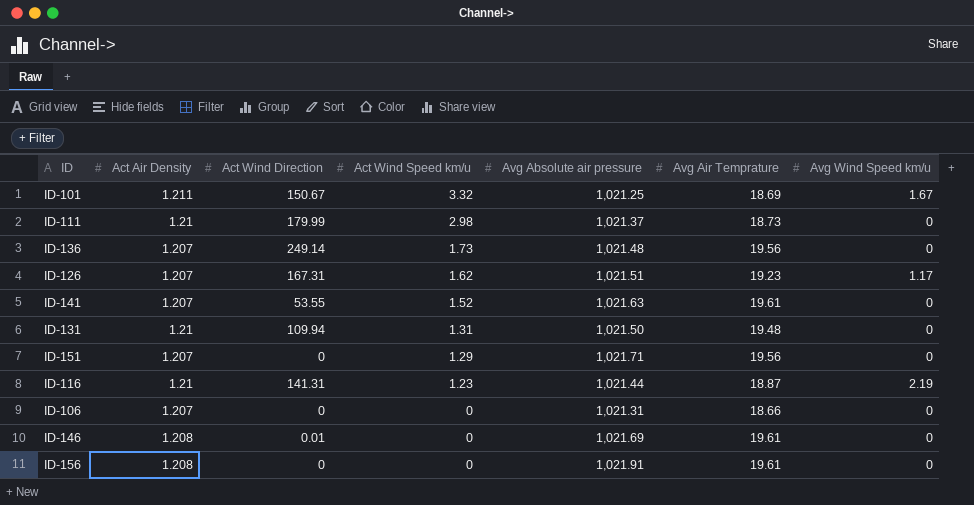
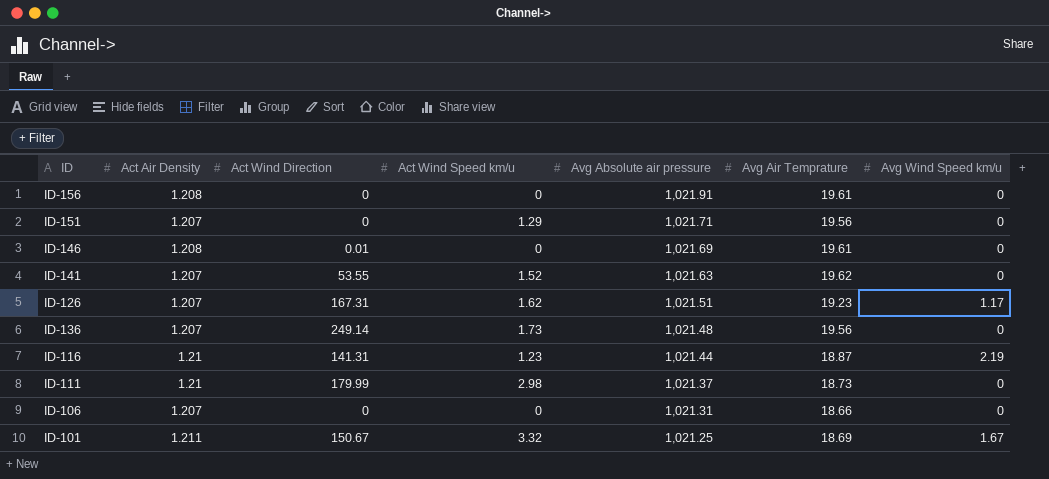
row order: Act Wind Speed km/u descending -> Avg Absolute air pressure descending
row ID-131: 1.21 | 109.94 | 1.31 | 1,021.50 | 19.48 | 0 -> none
ID-141 | Avg Air Temprature: 19.61 -> 19.62

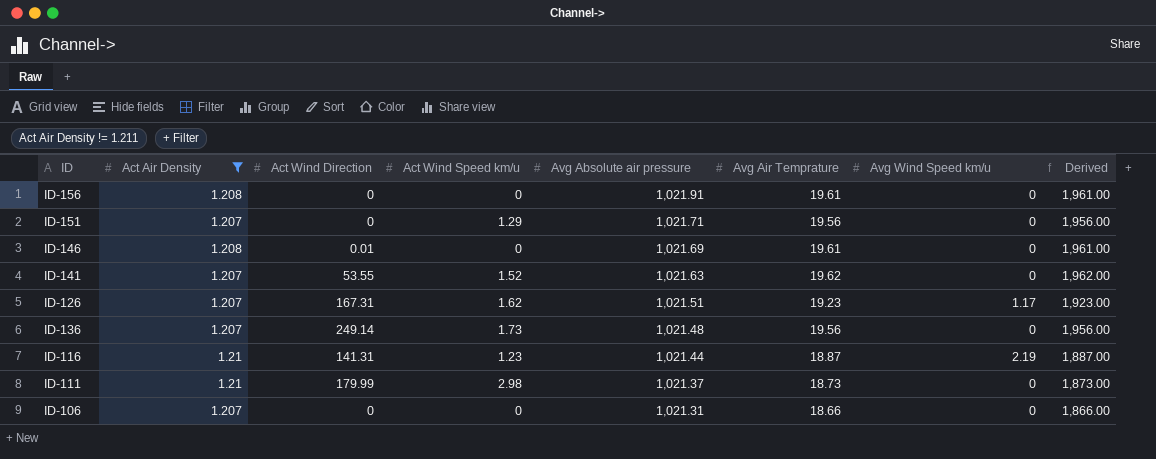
filter: none -> Act Air Density != 1.211
column Derived | formula: none -> [Avg Air Temprature] * 100

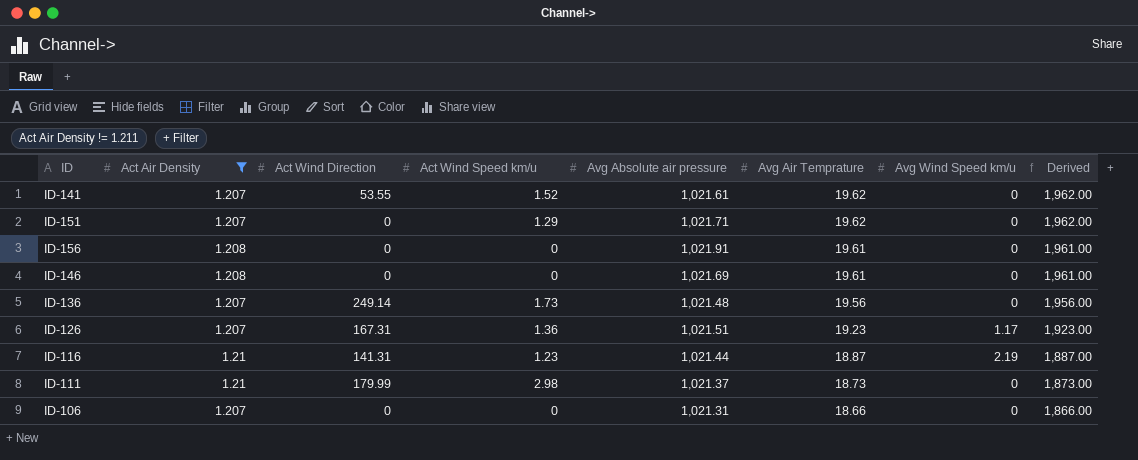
row order: Avg Absolute air pressure descending -> Avg Air Temprature descending
ID-141 | Avg Absolute air pressure: 1,021.63 -> 1,021.61
ID-151 | Avg Air Temprature: 19.56 -> 19.62
ID-151 | Derived: 1,956.00 -> 1,962.00
ID-146 | Act Wind Direction: 0.01 -> 0
ID-126 | Act Wind Speed km/u: 1.62 -> 1.36

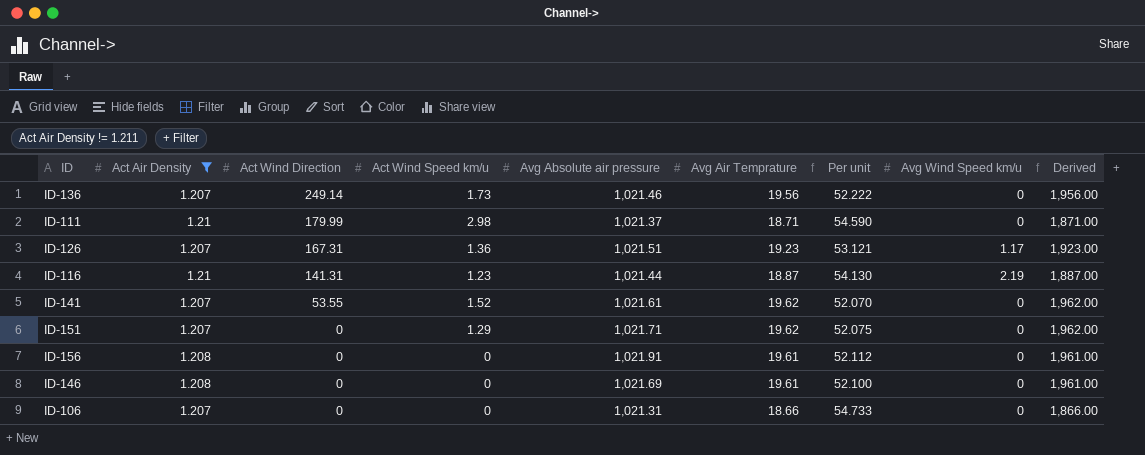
row order: Avg Air Temprature descending -> Act Wind Direction descending
column Per unit | formula: none -> [Avg Absolute air pressure] / [Avg Air Temprature]
ID-136 | Avg Absolute air pressure: 1,021.48 -> 1,021.46
ID-111 | Avg Air Temprature: 18.73 -> 18.71
ID-111 | Derived: 1,873.00 -> 1,871.00

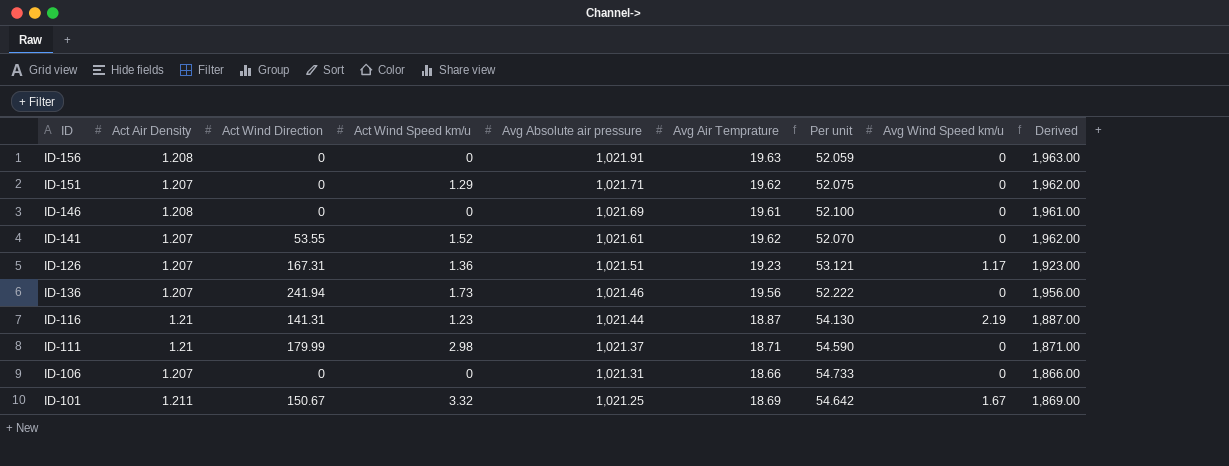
filter: Act Air Density != 1.211 -> none
row order: Act Wind Direction descending -> Avg Absolute air pressure descending
ID-156 | Avg Air Temprature: 19.61 -> 19.63
ID-156 | Per unit: 52.112 -> 52.059
ID-156 | Derived: 1,961.00 -> 1,963.00
ID-136 | Act Wind Direction: 249.14 -> 241.94

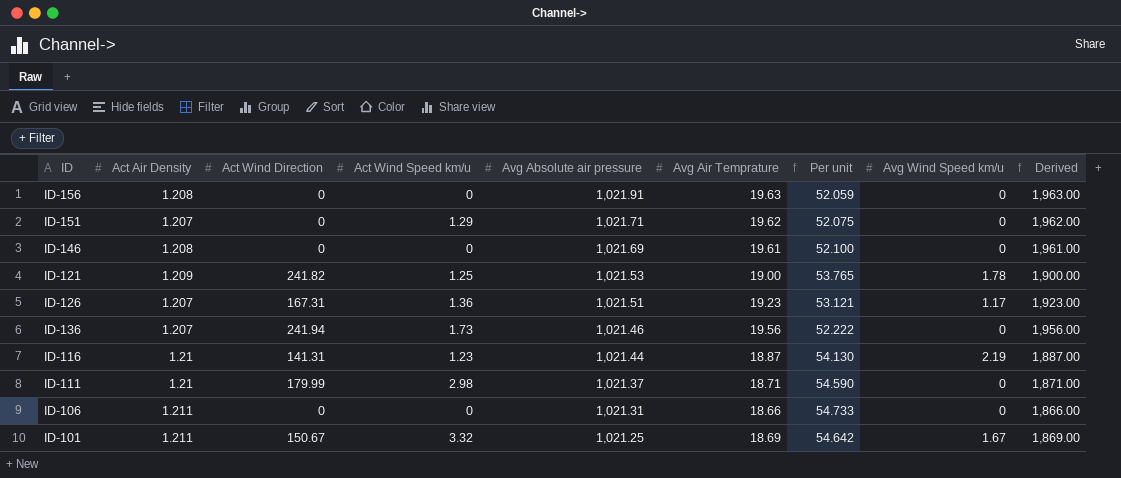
row ID-141: 1.207 | 53.55 | 1.52 | 1,021.61 | 19.62 | 52.070 | 0 | 1,962.00 -> none
row ID-121: none -> 1.209 | 241.82 | 1.25 | 1,021.53 | 19.00 | 53.765 | 1.78 | 1,900.00
ID-106 | Act Air Density: 1.207 -> 1.211

